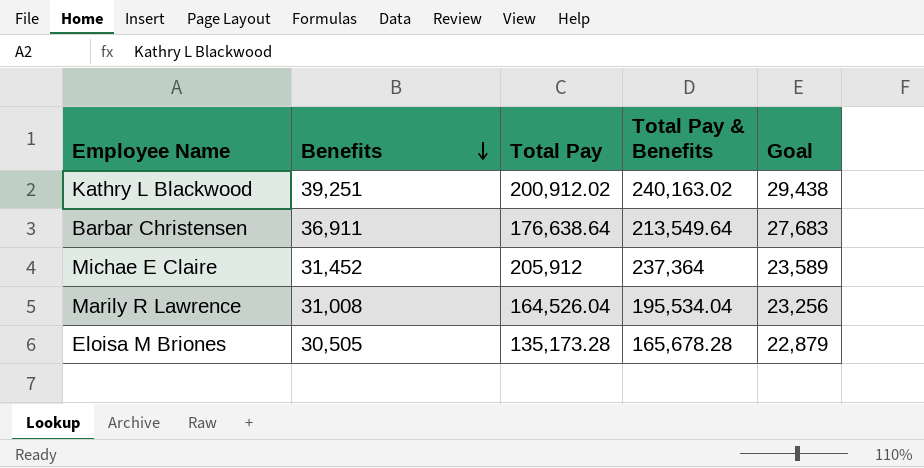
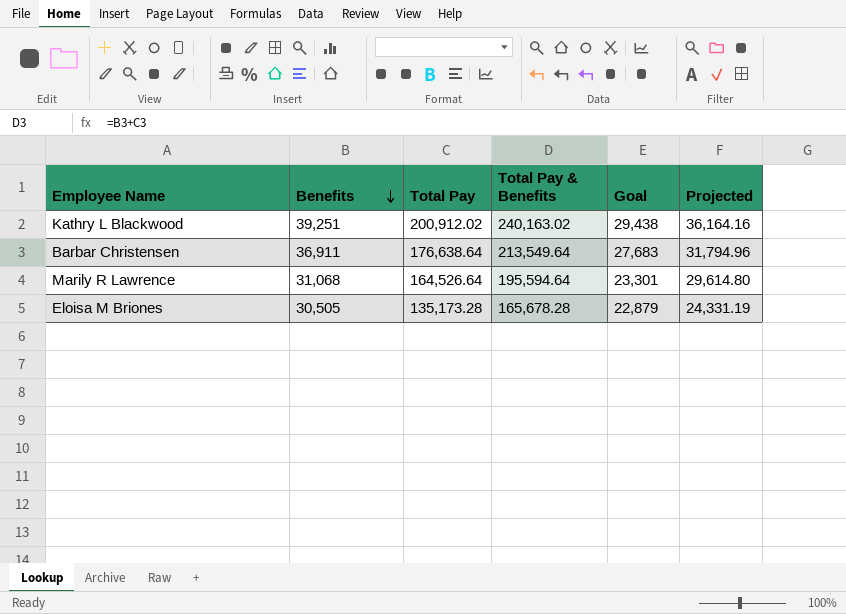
column Projected | formula: none -> [Total Pay] * 0.18
row Michae E Claire: 31,452 | 205,912 | 237,364 | 23,589 -> none
Marily R Lawrence | Benefits: 31,008 -> 31,068
Marily R Lawrence | Total Pay: 164,526.04 -> 164,526.64
Marily R Lawrence | Total Pay & Benefits: 195,534.04 -> 195,594.64
Marily R Lawrence | Goal: 23,256 -> 23,301

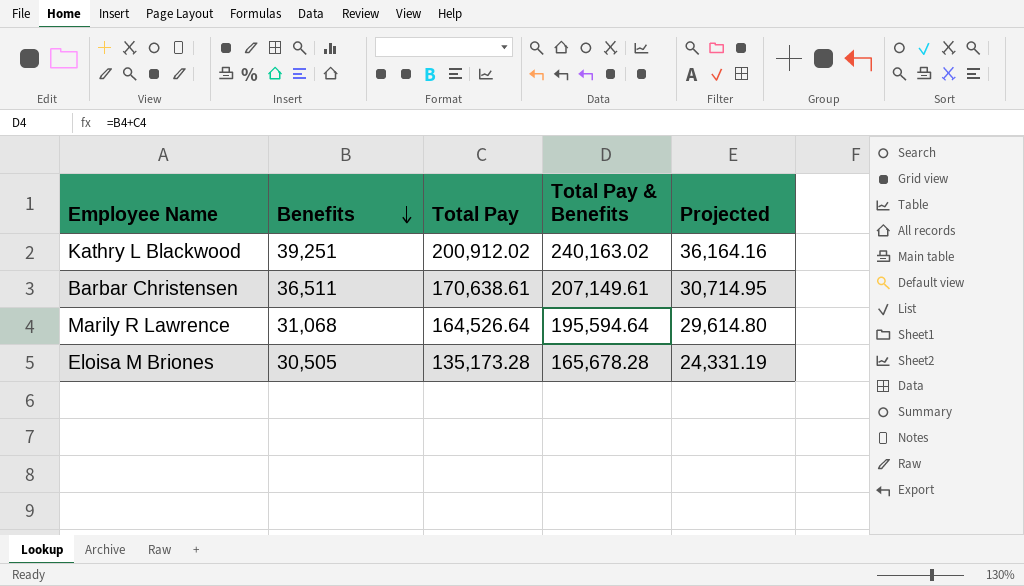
column Goal | formula: [Benefits] * 0.75 -> none
Barbar Christensen | Benefits: 36,911 -> 36,511
Barbar Christensen | Total Pay: 176,638.64 -> 170,638.61
Barbar Christensen | Total Pay & Benefits: 213,549.64 -> 207,149.61
Barbar Christensen | Projected: 31,794.96 -> 30,714.95

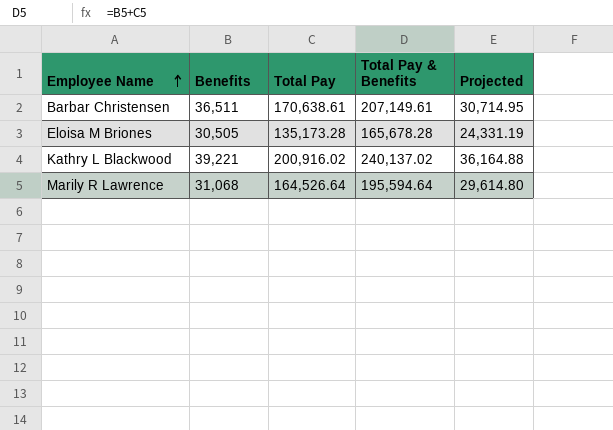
row order: Benefits descending -> Employee Name ascending
Kathry L Blackwood | Benefits: 39,251 -> 39,221
Kathry L Blackwood | Total Pay: 200,912.02 -> 200,916.02
Kathry L Blackwood | Total Pay & Benefits: 240,163.02 -> 240,137.02
Kathry L Blackwood | Projected: 36,164.16 -> 36,164.88

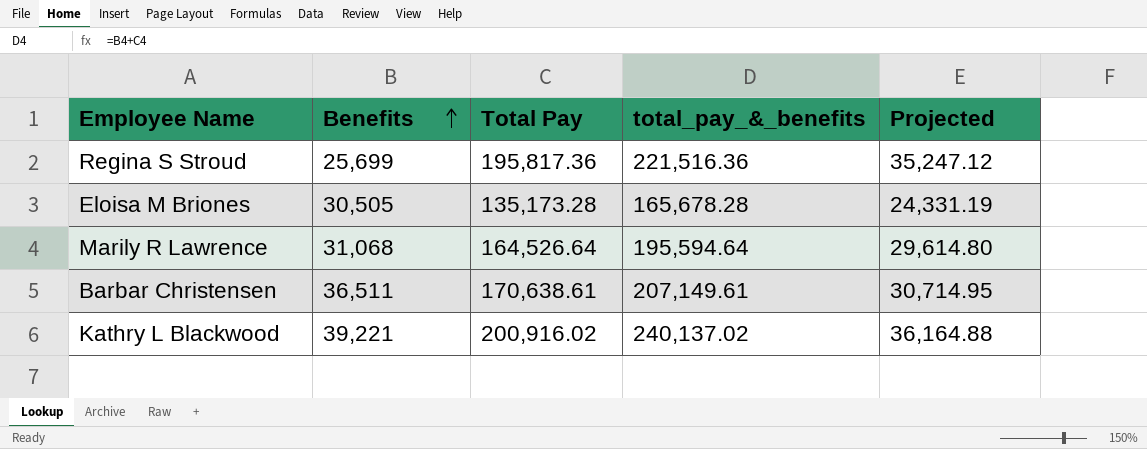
row order: Employee Name ascending -> Benefits ascending
column name: Total Pay & Benefits -> total_pay_&_benefits
row Regina S Stroud: none -> 25,699 | 195,817.36 | 221,516.36 | 35,247.12

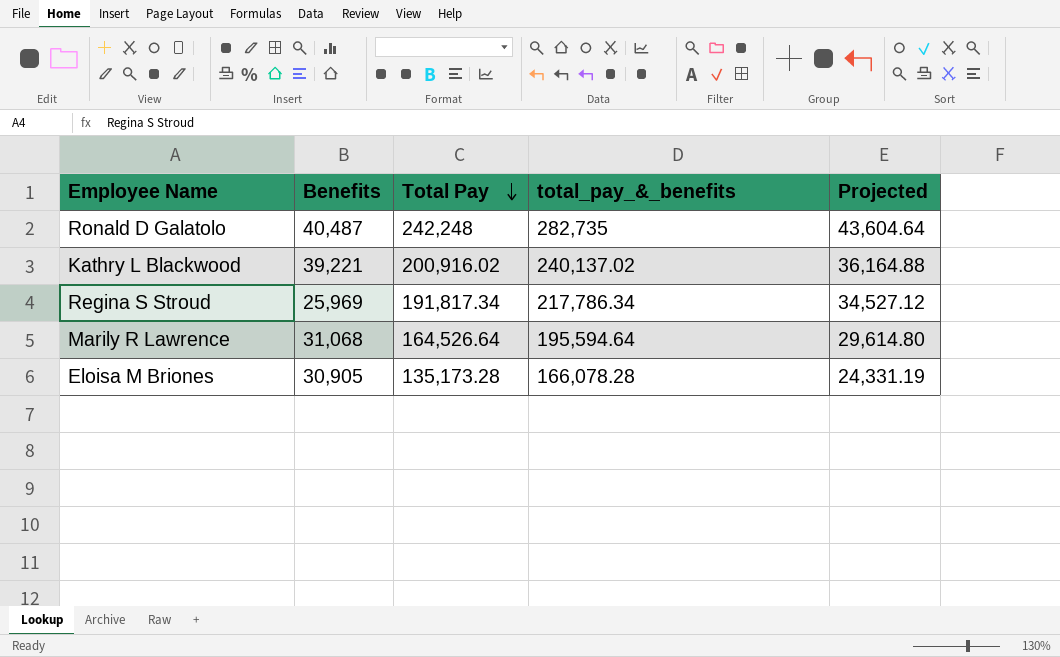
row order: Benefits ascending -> Total Pay descending
row Barbar Christensen: 36,511 | 170,638.61 | 207,149.61 | 30,714.95 -> none
row Ronald D Galatolo: none -> 40,487 | 242,248 | 282,735 | 43,604.64
Regina S Stroud | Benefits: 25,699 -> 25,969
Regina S Stroud | Total Pay: 195,817.36 -> 191,817.34
Regina S Stroud | total_pay_&_benefits: 221,516.36 -> 217,786.34
Regina S Stroud | Projected: 35,247.12 -> 34,527.12
Eloisa M Briones | Benefits: 30,505 -> 30,905
Eloisa M Briones | total_pay_&_benefits: 165,678.28 -> 166,078.28

